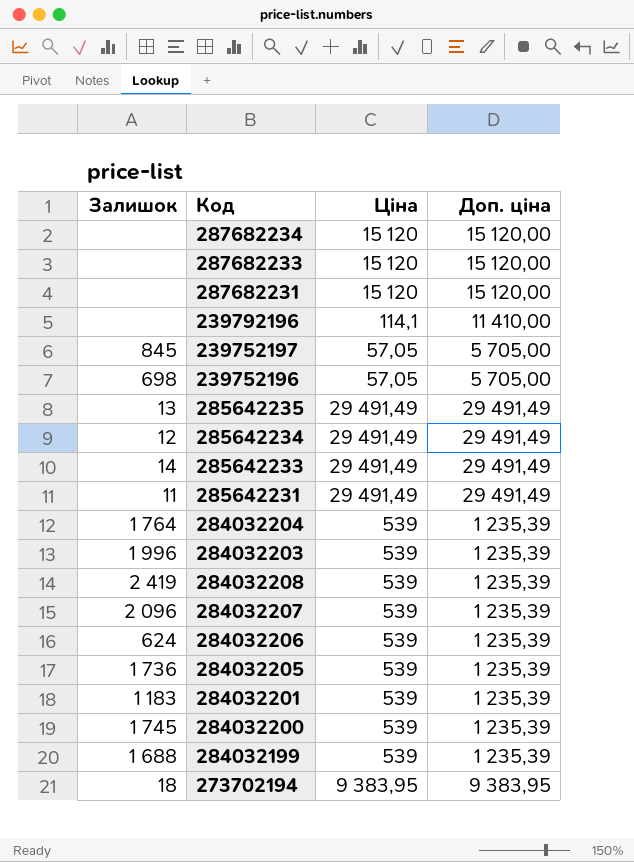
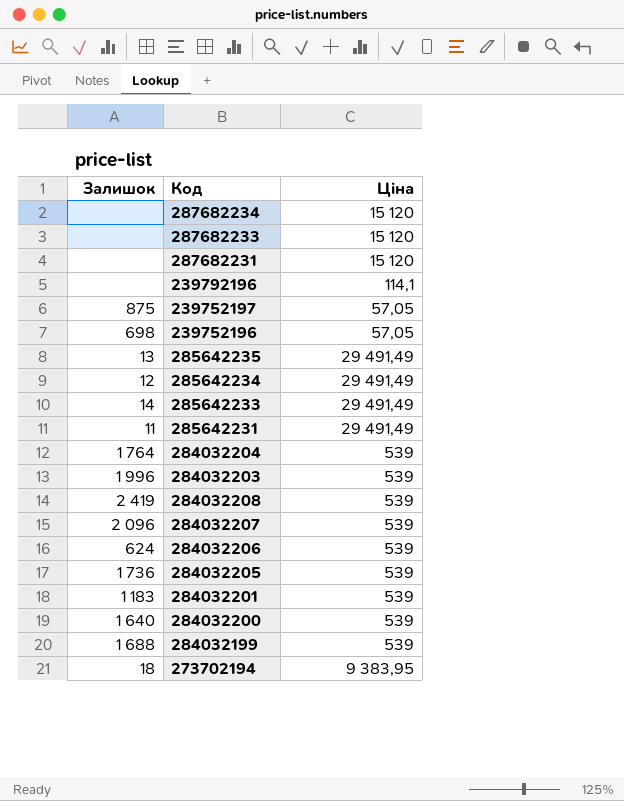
column Доп. ціна | position: 4 -> none
239752197 | Залишок: 845 -> 875
284032200 | Залишок: 1 745 -> 1 640

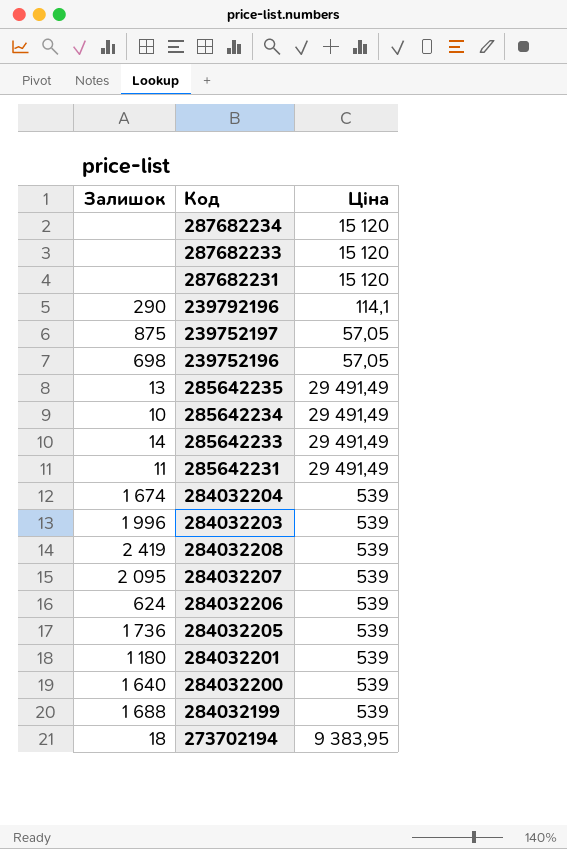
239792196 | Залишок: none -> 290
285642234 | Залишок: 12 -> 10
284032204 | Залишок: 1 764 -> 1 674
284032207 | Залишок: 2 096 -> 2 095
284032201 | Залишок: 1 183 -> 1 180

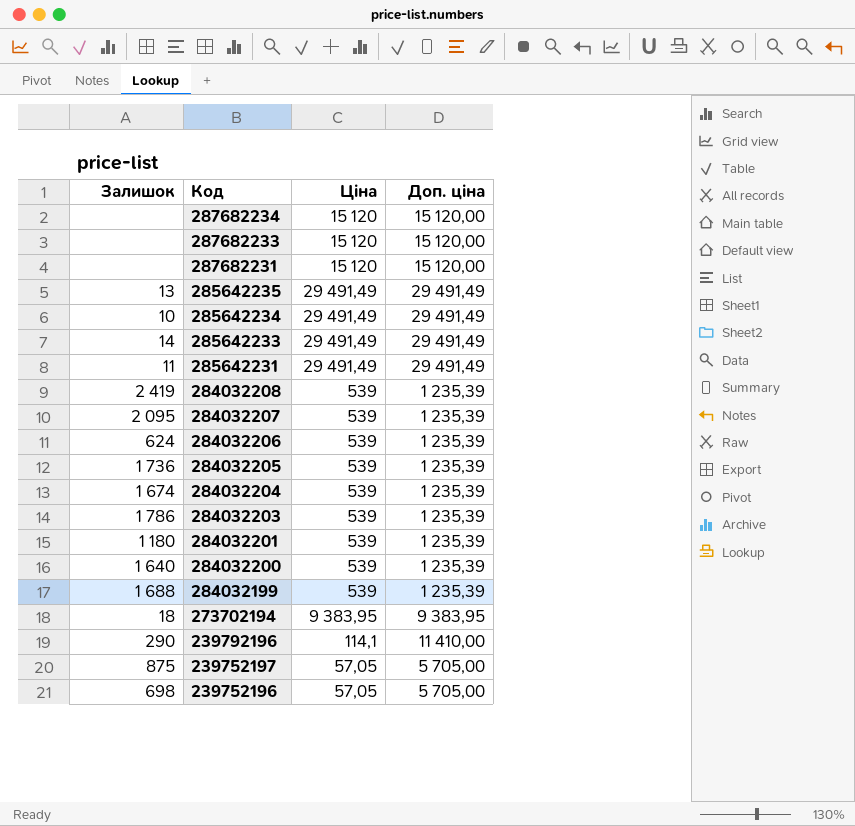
row order: none -> Код descending
column Доп. ціна | position: none -> 4
284032203 | Залишок: 1 996 -> 1 786

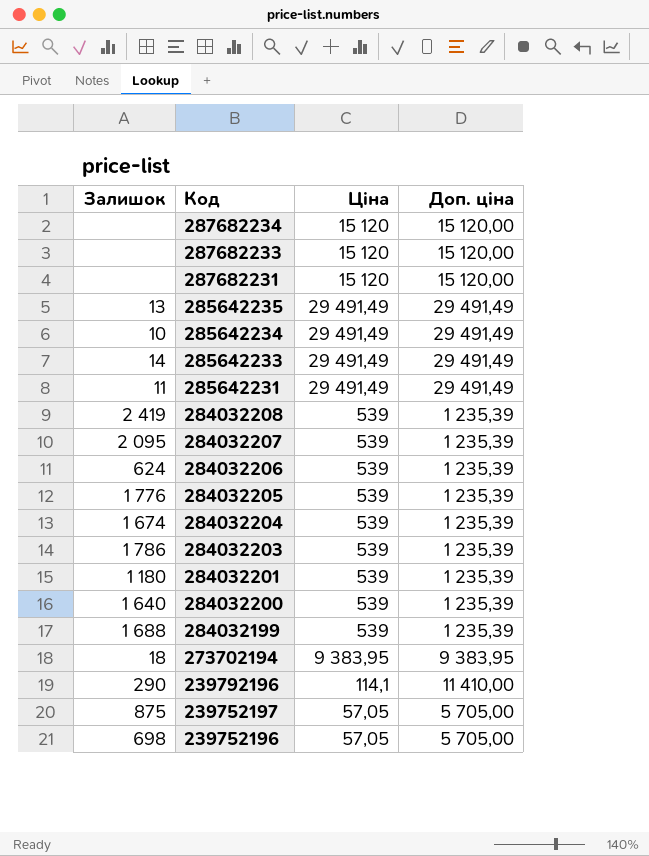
284032205 | Залишок: 1 736 -> 1 776

